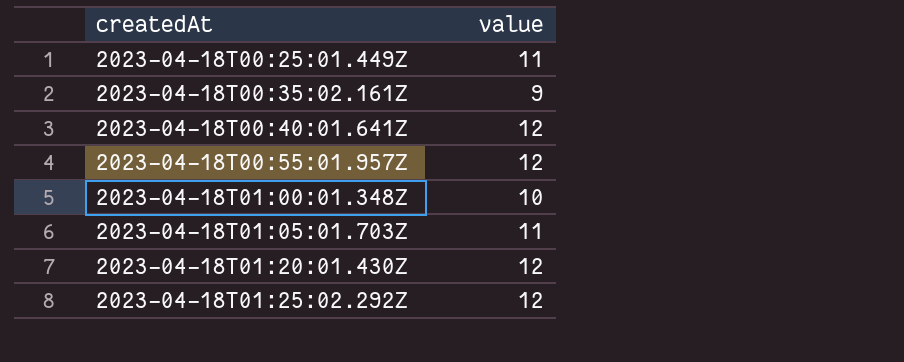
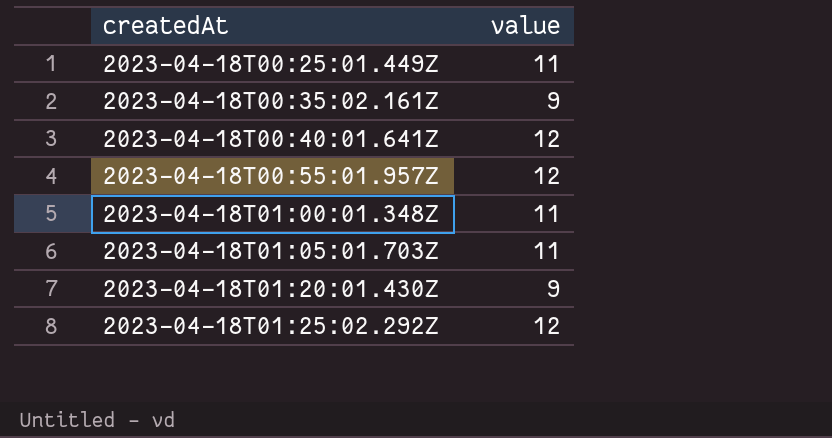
2023-04-18T01:00:01.348Z | value: 10 -> 11
2023-04-18T01:20:01.430Z | value: 12 -> 9

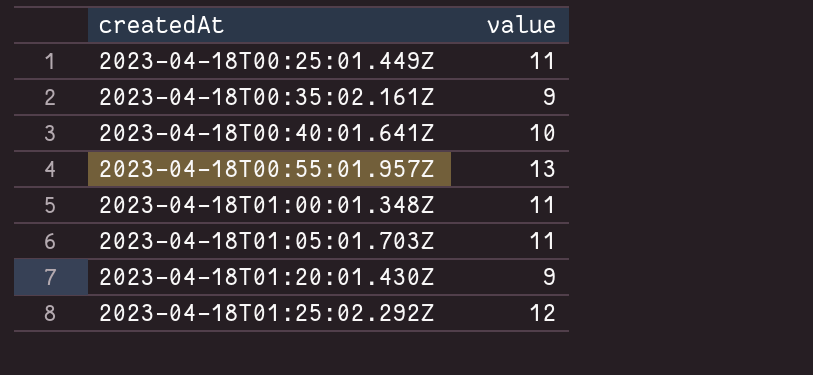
2023-04-18T00:40:01.641Z | value: 12 -> 10
2023-04-18T00:55:01.957Z | value: 12 -> 13

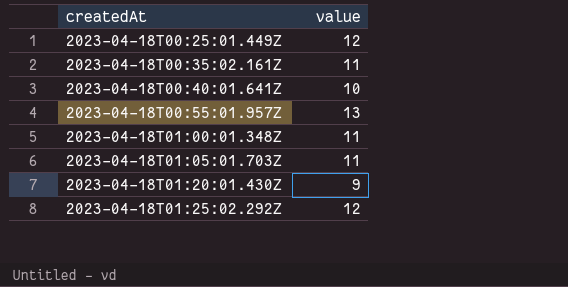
2023-04-18T00:25:01.449Z | value: 11 -> 12
2023-04-18T00:35:02.161Z | value: 9 -> 11

